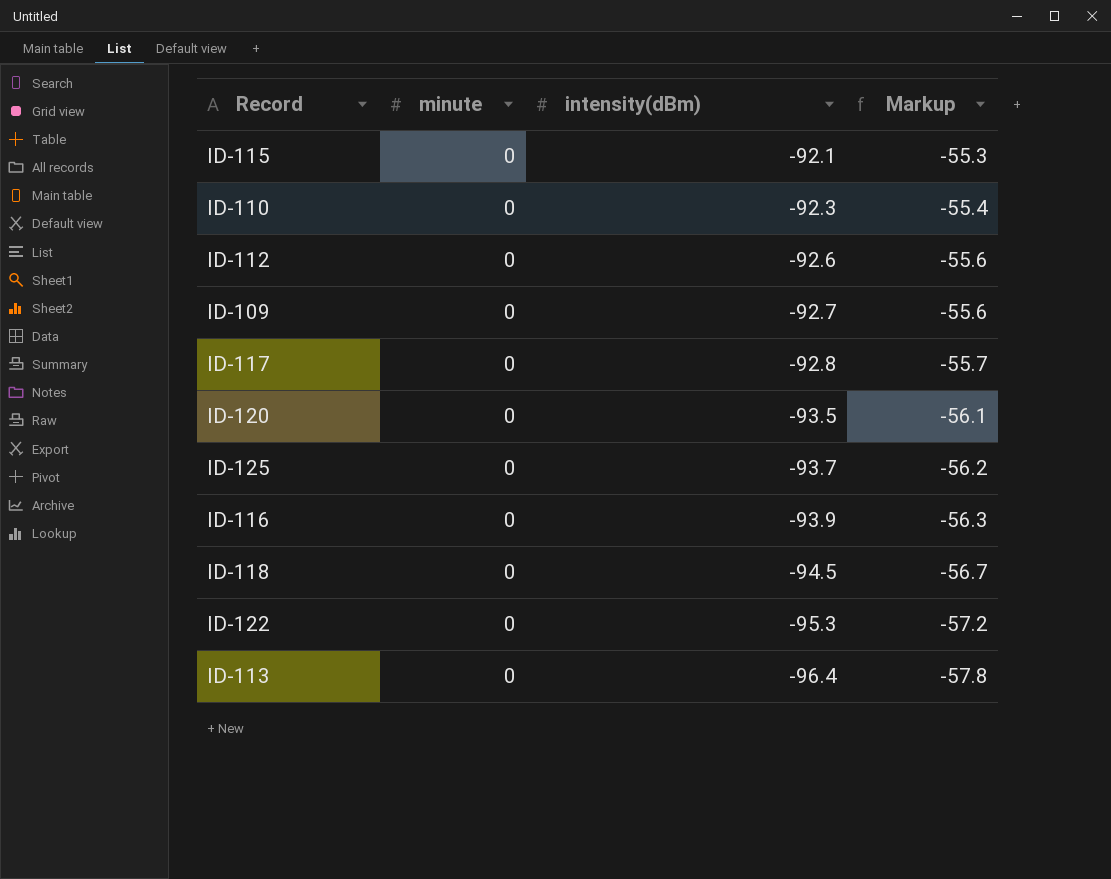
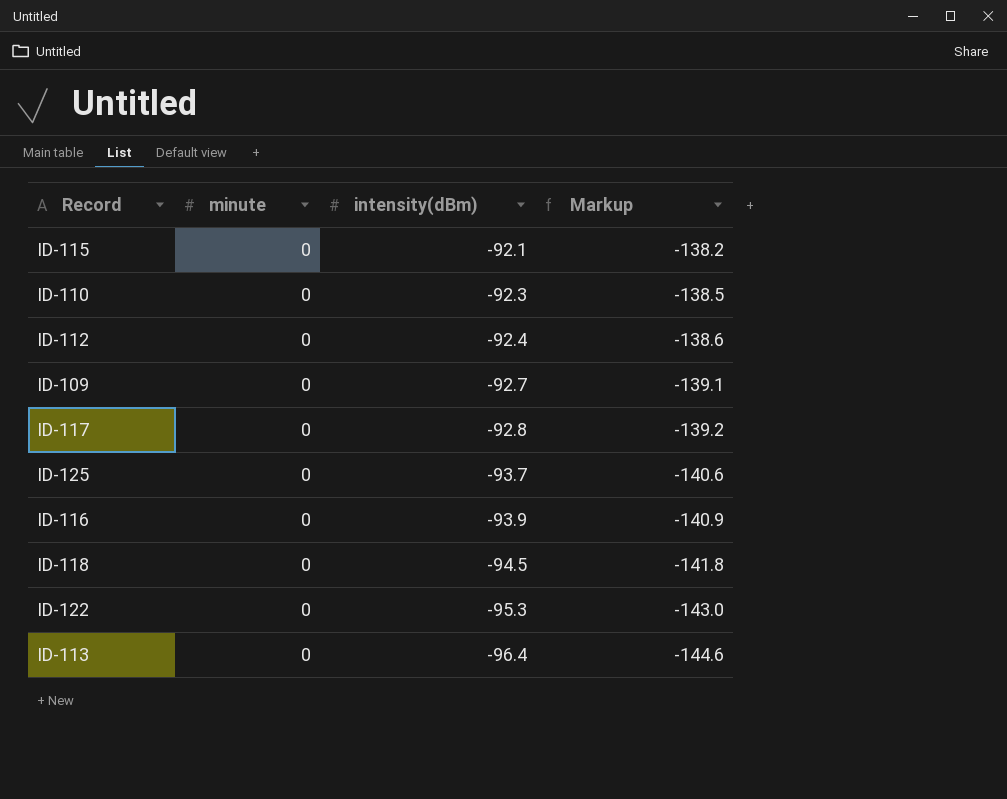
column Markup | formula: [intensity(dBm)] * 0.6 -> [intensity(dBm)] * 1.5
row ID-120: 0 | -93.5 | -56.1 -> none
ID-112 | intensity(dBm): -92.6 -> -92.4

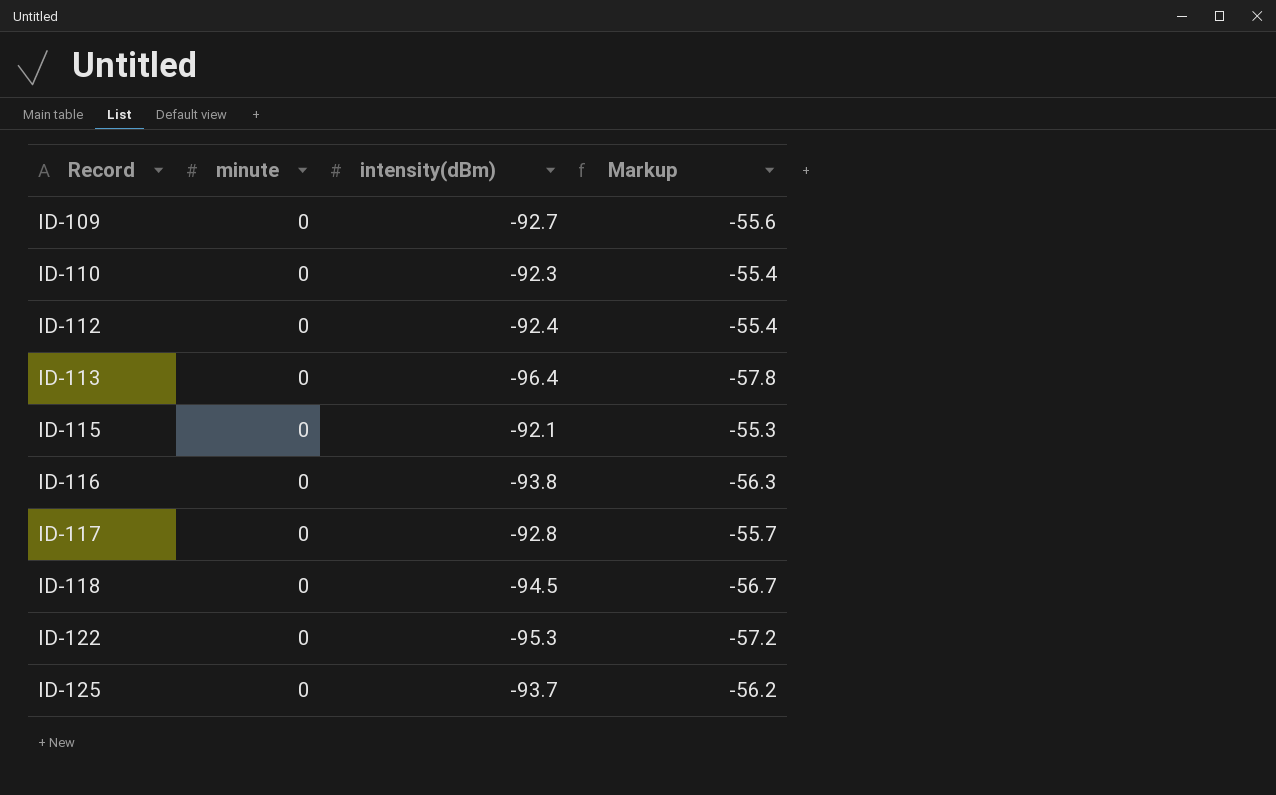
row order: intensity(dBm) descending -> Record ascending
column Markup | formula: [intensity(dBm)] * 1.5 -> [intensity(dBm)] * 0.6
ID-116 | intensity(dBm): -93.9 -> -93.8

